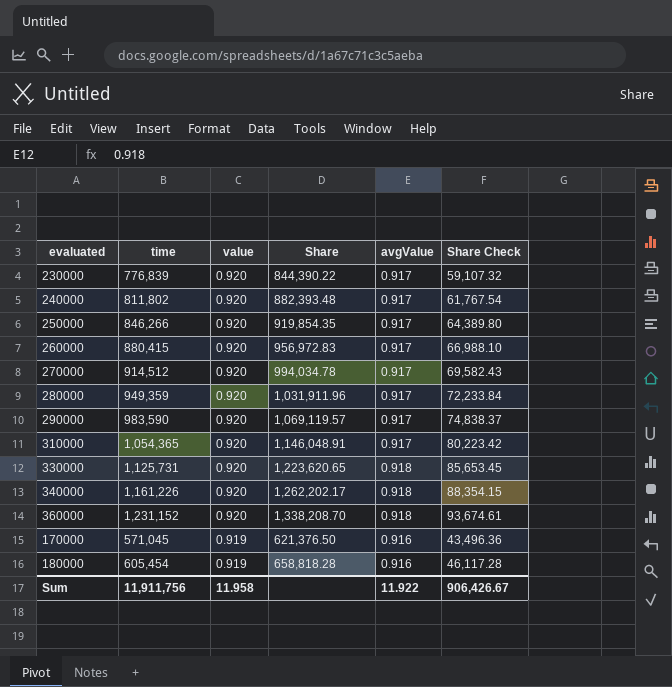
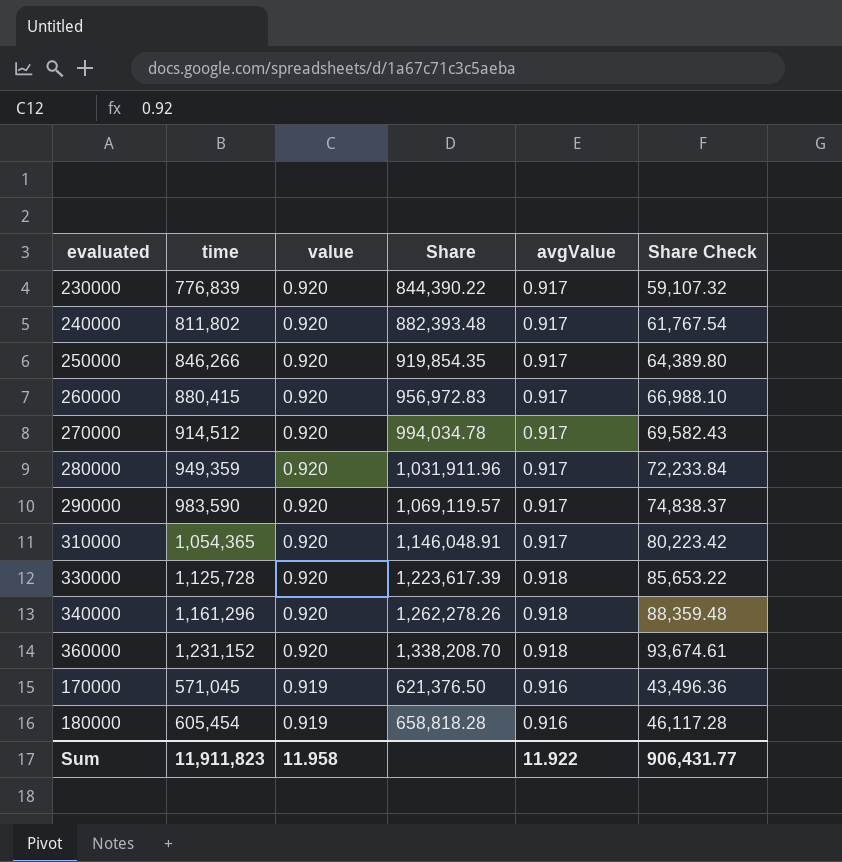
330000 | time: 1,125,731 -> 1,125,728
330000 | Share: 1,223,620.65 -> 1,223,617.39
330000 | Share Check: 85,653.45 -> 85,653.22
340000 | time: 1,161,226 -> 1,161,296
340000 | Share: 1,262,202.17 -> 1,262,278.26
340000 | Share Check: 88,354.15 -> 88,359.48
Sum | time: 11,911,756 -> 11,911,823
Sum | Share Check: 906,426.67 -> 906,431.77

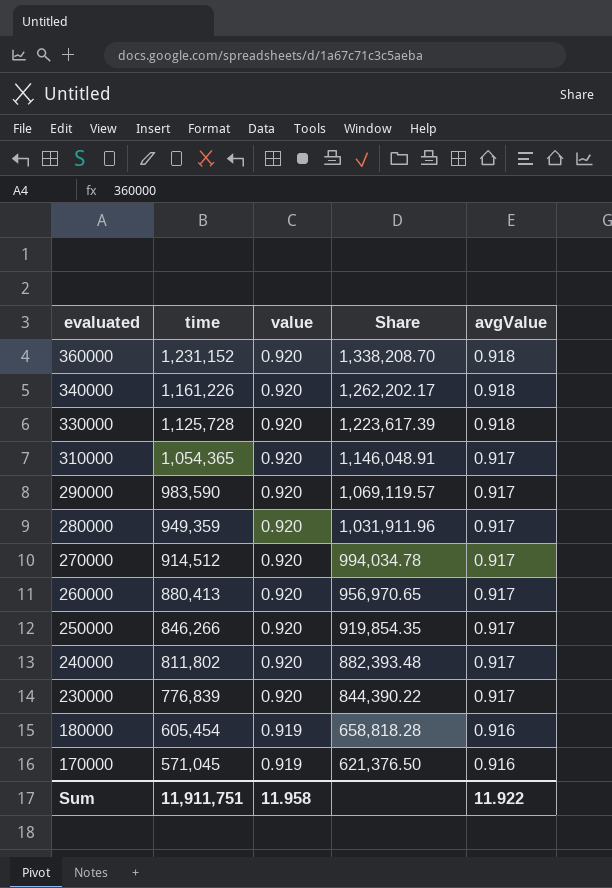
row order: value descending -> evaluated descending
column Share Check | formula: [Share] * 0.07 -> none
340000 | time: 1,161,296 -> 1,161,226
340000 | Share: 1,262,278.26 -> 1,262,202.17
260000 | time: 880,415 -> 880,413
260000 | Share: 956,972.83 -> 956,970.65
Sum | time: 11,911,823 -> 11,911,751

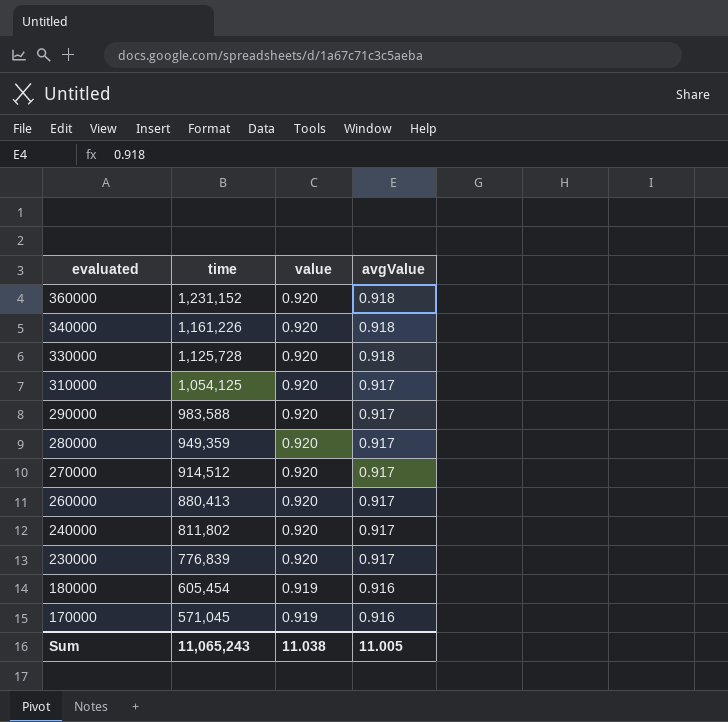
column Share | formula: [time] / [value] -> none
row 250000: 846,266 | 0.920 | 919,854.35 | 0.917 -> none
310000 | time: 1,054,365 -> 1,054,125
290000 | time: 983,590 -> 983,588
Sum | time: 11,911,751 -> 11,065,243
Sum | value: 11.958 -> 11.038
Sum | avgValue: 11.922 -> 11.005

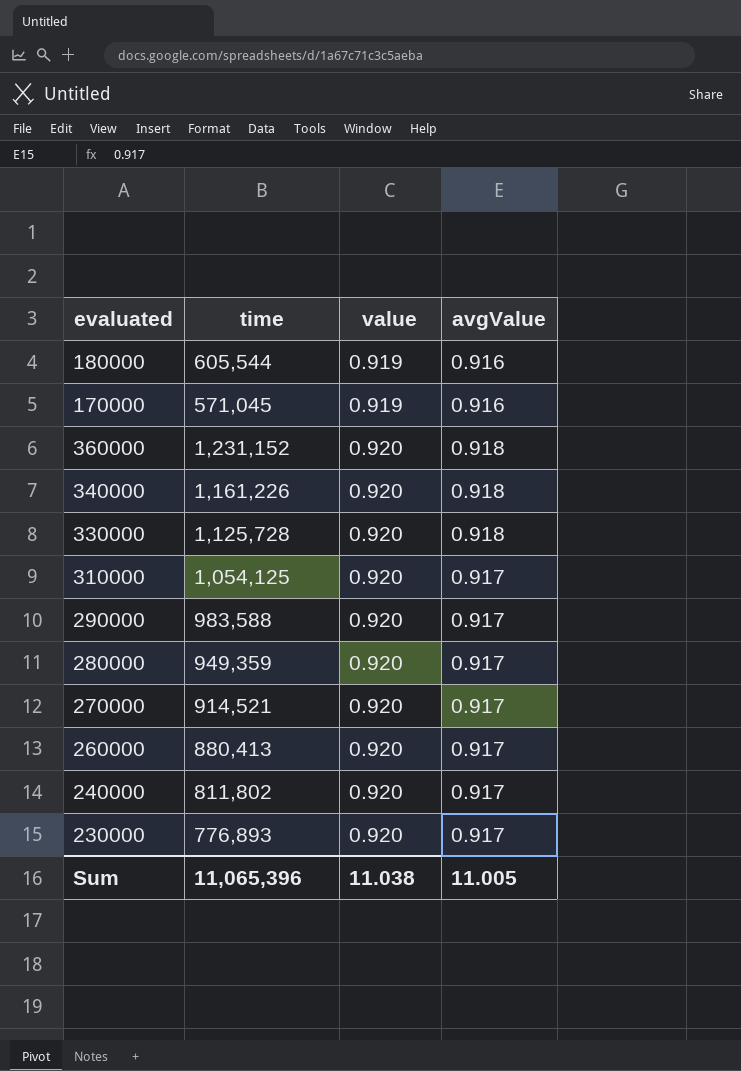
row order: evaluated descending -> value ascending
180000 | time: 605,454 -> 605,544
270000 | time: 914,512 -> 914,521
230000 | time: 776,839 -> 776,893
Sum | time: 11,065,243 -> 11,065,396

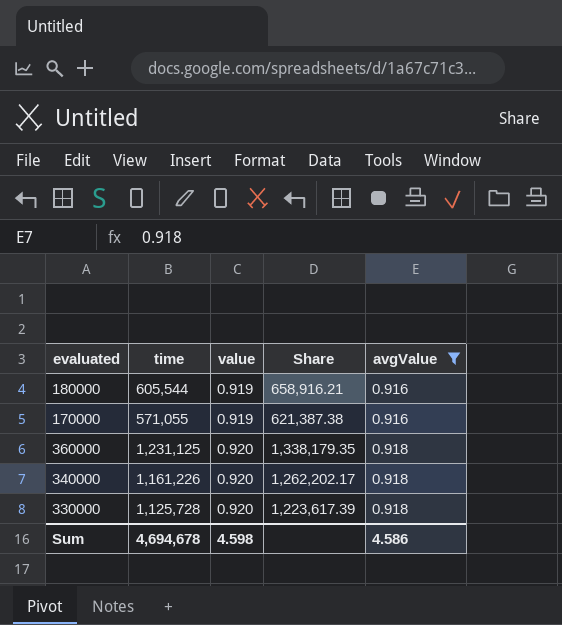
filter: none -> avgValue != 0.917
column Share | formula: none -> [time] / [value]
170000 | time: 571,045 -> 571,055
360000 | time: 1,231,152 -> 1,231,125
Sum | time: 11,065,396 -> 4,694,678
Sum | value: 11.038 -> 4.598
Sum | avgValue: 11.005 -> 4.586

